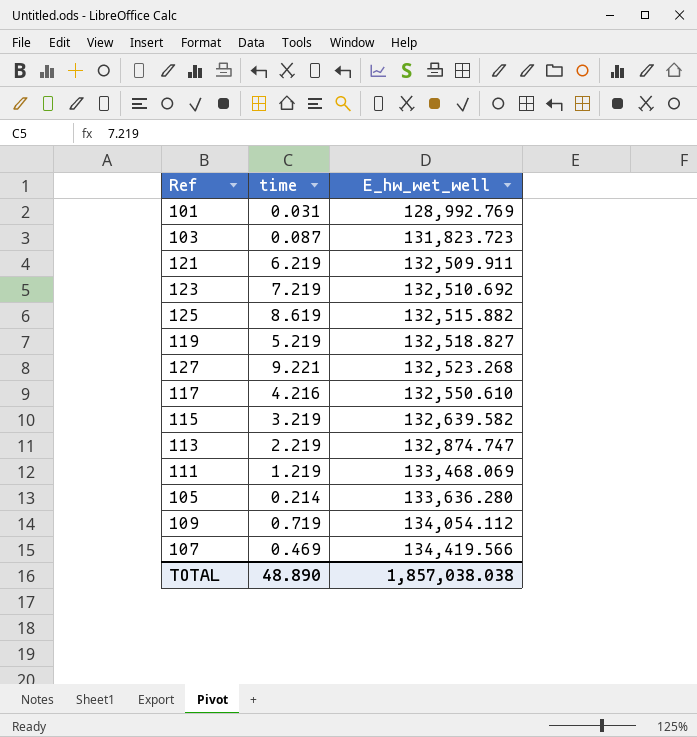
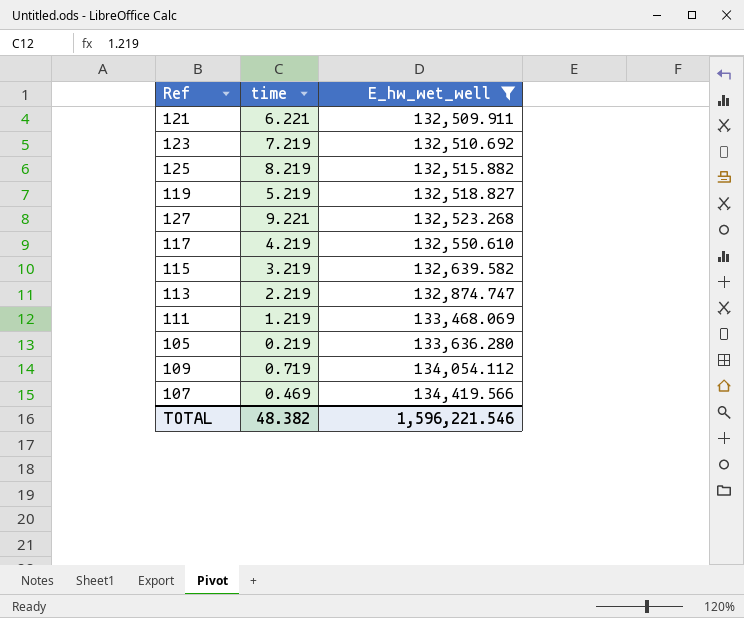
filter: none -> E_hw_wet_well >= 132,509.911
121 | time: 6.219 -> 6.221
125 | time: 8.619 -> 8.219
117 | time: 4.216 -> 4.219
105 | time: 0.214 -> 0.219
TOTAL | time: 48.890 -> 48.382
TOTAL | E_hw_wet_well: 1,857,038.038 -> 1,596,221.546

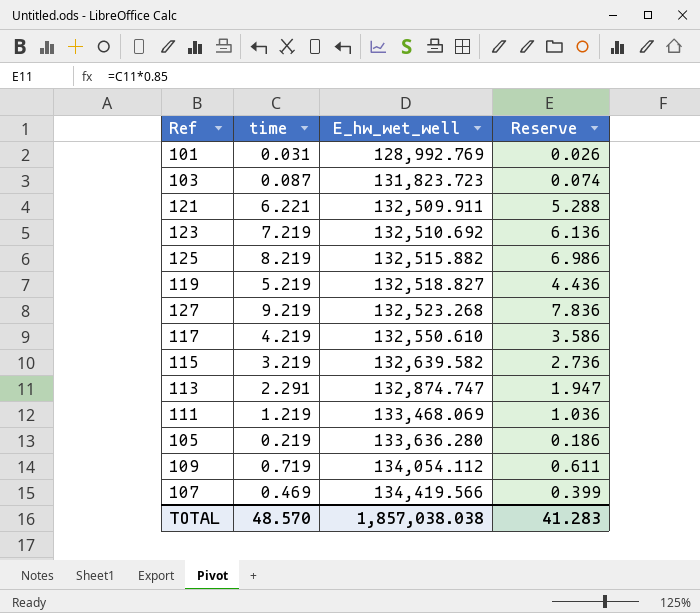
filter: E_hw_wet_well >= 132,509.911 -> none
column Reserve | formula: none -> [time] * 0.85
127 | time: 9.221 -> 9.219
113 | time: 2.219 -> 2.291
TOTAL | time: 48.382 -> 48.570
TOTAL | E_hw_wet_well: 1,596,221.546 -> 1,857,038.038

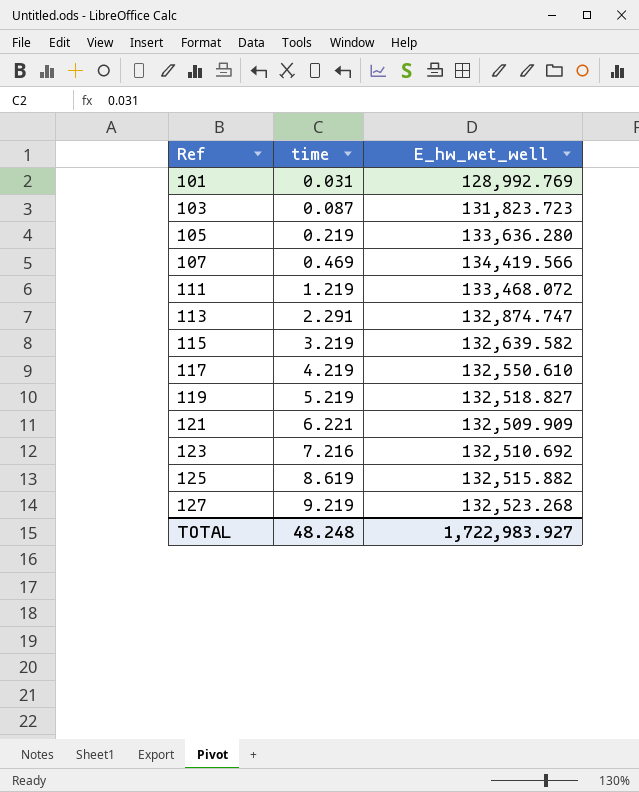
row order: E_hw_wet_well ascending -> Ref ascending
column Reserve | formula: [time] * 0.85 -> none
row 109: 0.719 | 134,054.112 | 0.611 -> none
111 | E_hw_wet_well: 133,468.069 -> 133,468.072
121 | E_hw_wet_well: 132,509.911 -> 132,509.909
123 | time: 7.219 -> 7.216
125 | time: 8.219 -> 8.619
TOTAL | time: 48.570 -> 48.248
TOTAL | E_hw_wet_well: 1,857,038.038 -> 1,722,983.927

